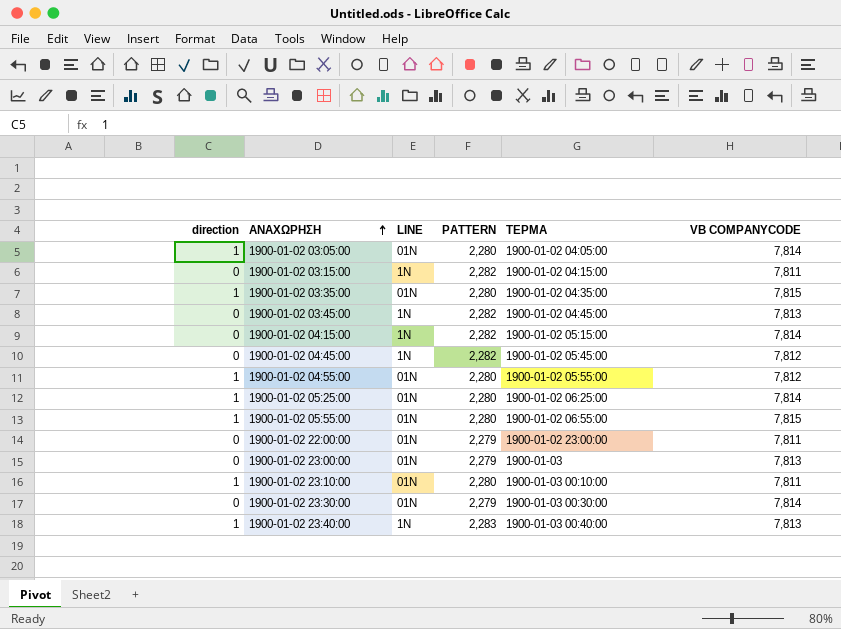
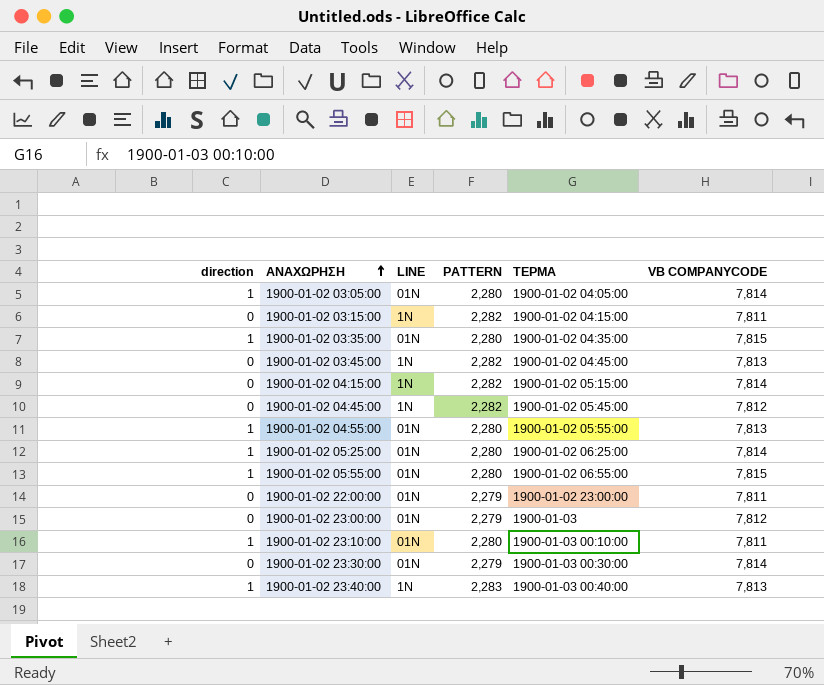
1900-01-02 04:55:00 | VB COMPANYCODE: 7,812 -> 7,813
1900-01-02 23:00:00 | VB COMPANYCODE: 7,813 -> 7,812

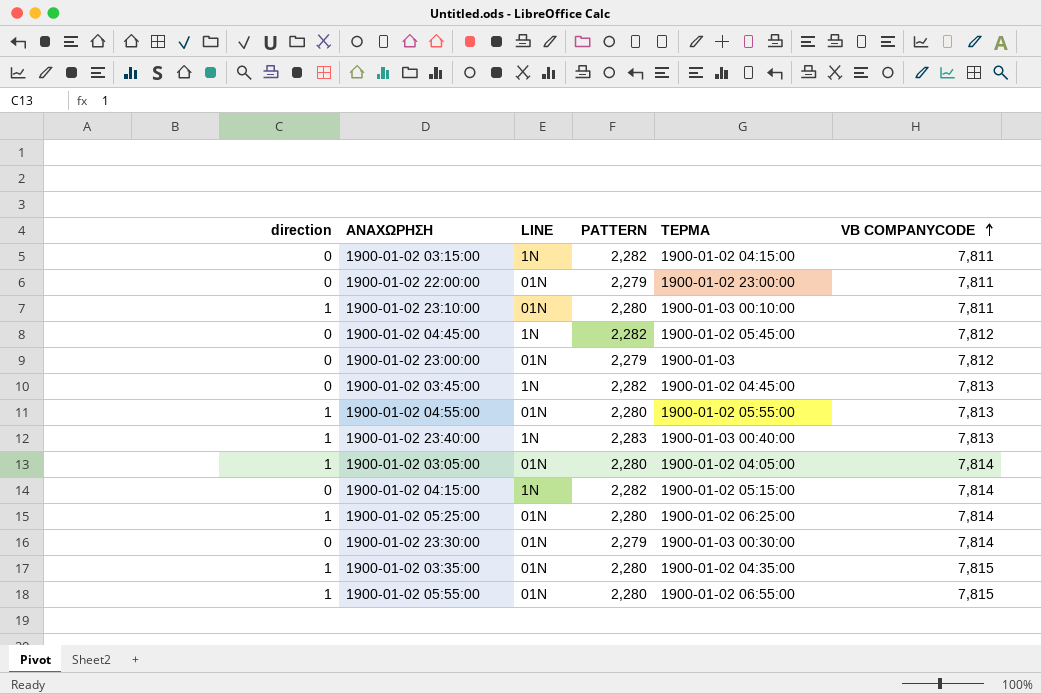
row order: ΑΝΑΧΩΡΗΣΗ ascending -> VB COMPANYCODE ascending

